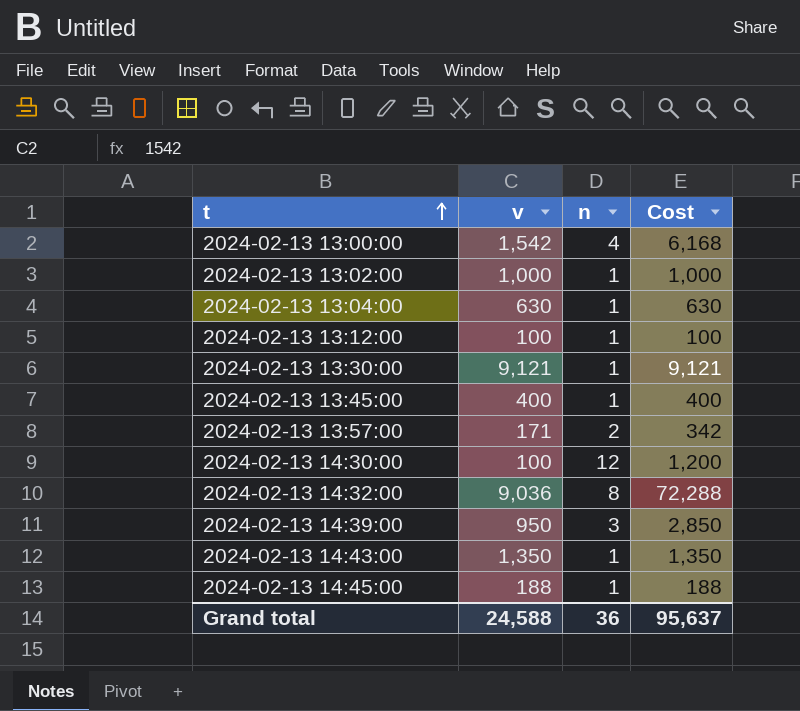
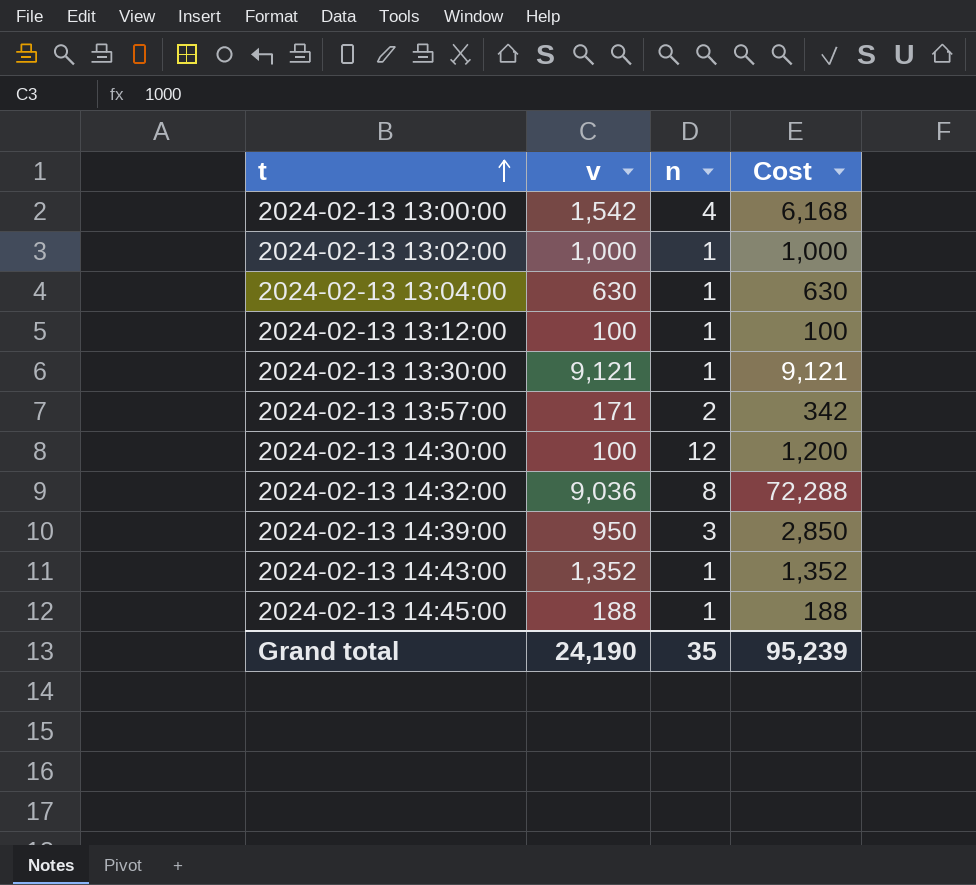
row 2024-02-13 13:45:00: 400 | 1 | 400 -> none
2024-02-13 14:43:00 | v: 1,350 -> 1,352
2024-02-13 14:43:00 | Cost: 1,350 -> 1,352
Grand total | v: 24,588 -> 24,190
Grand total | n: 36 -> 35
Grand total | Cost: 95,637 -> 95,239

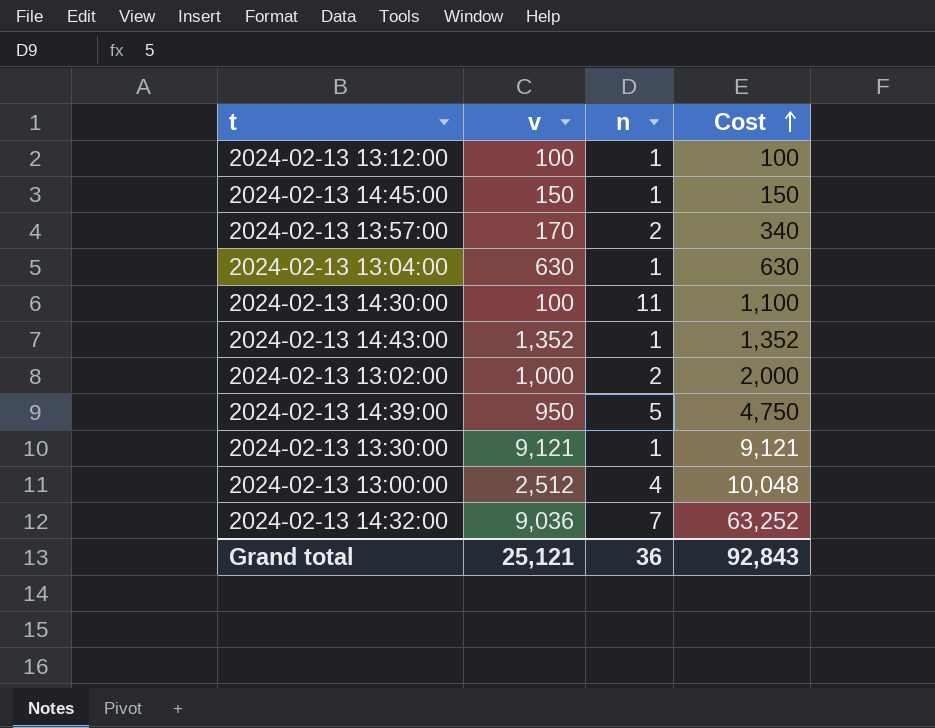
row order: t ascending -> Cost ascending
2024-02-13 14:45:00 | v: 188 -> 150
2024-02-13 14:45:00 | Cost: 188 -> 150
2024-02-13 13:57:00 | v: 171 -> 170
2024-02-13 13:57:00 | Cost: 342 -> 340
2024-02-13 14:30:00 | n: 12 -> 11
2024-02-13 14:30:00 | Cost: 1,200 -> 1,100
2024-02-13 13:02:00 | n: 1 -> 2
2024-02-13 13:02:00 | Cost: 1,000 -> 2,000
2024-02-13 14:39:00 | n: 3 -> 5
2024-02-13 14:39:00 | Cost: 2,850 -> 4,750
2024-02-13 13:00:00 | v: 1,542 -> 2,512
2024-02-13 13:00:00 | Cost: 6,168 -> 10,048
2024-02-13 14:32:00 | n: 8 -> 7
2024-02-13 14:32:00 | Cost: 72,288 -> 63,252
Grand total | v: 24,190 -> 25,121
Grand total | n: 35 -> 36
Grand total | Cost: 95,239 -> 92,843

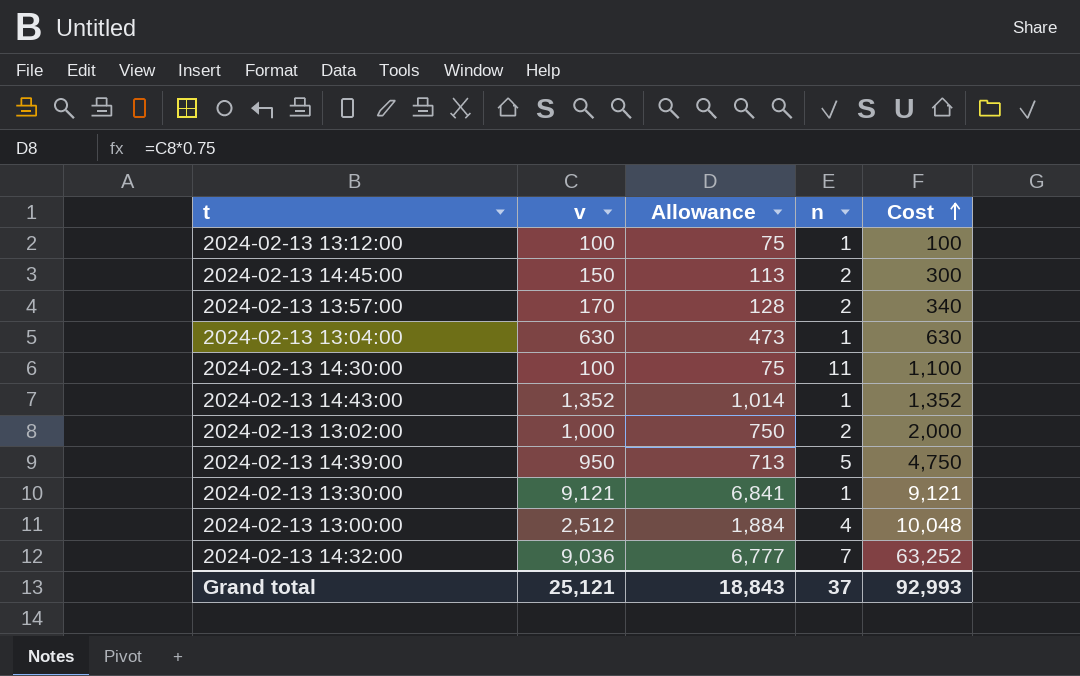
column Allowance | formula: none -> [v] * 0.75
2024-02-13 14:45:00 | n: 1 -> 2
2024-02-13 14:45:00 | Cost: 150 -> 300
Grand total | n: 36 -> 37
Grand total | Cost: 92,843 -> 92,993

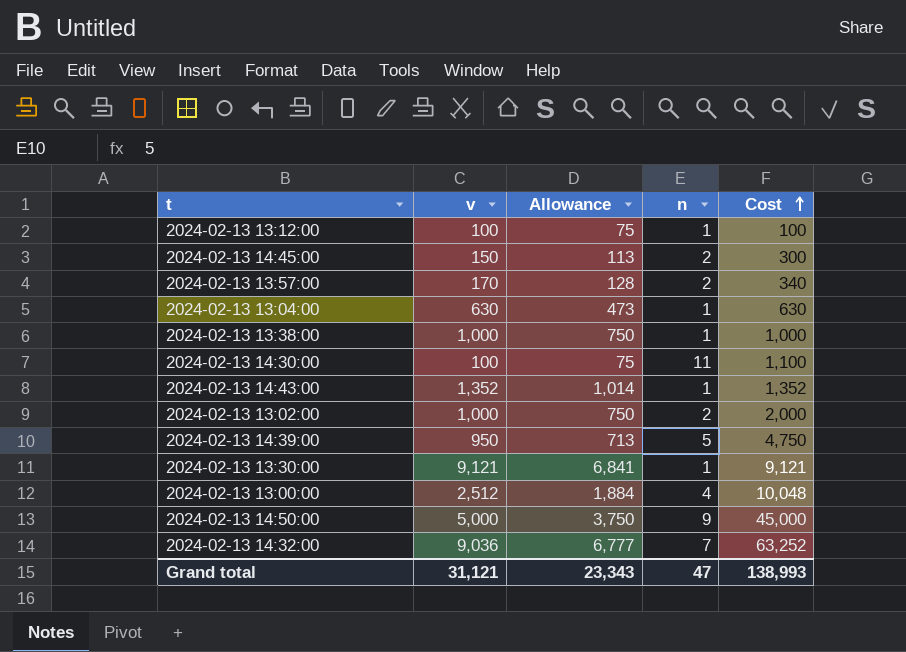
row 2024-02-13 13:38:00: none -> 1,000 | 750 | 1 | 1,000
row 2024-02-13 14:50:00: none -> 5,000 | 3,750 | 9 | 45,000
Grand total | v: 25,121 -> 31,121
Grand total | Allowance: 18,843 -> 23,343
Grand total | n: 37 -> 47
Grand total | Cost: 92,993 -> 138,993

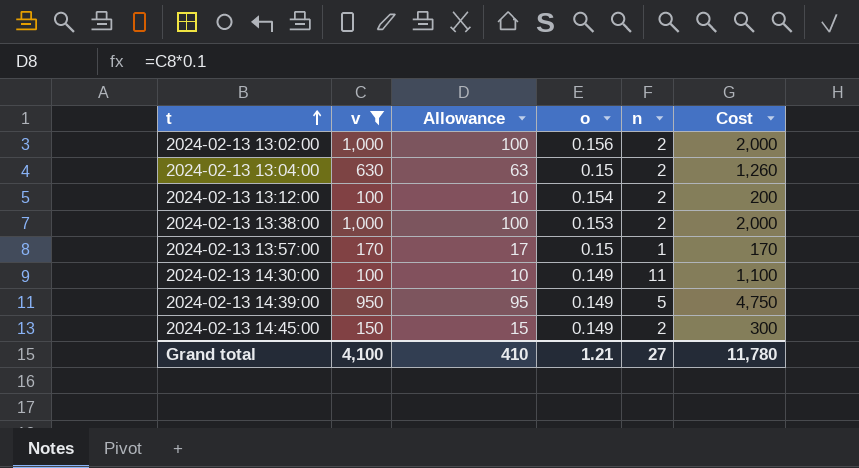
filter: none -> v <= 1,000
row order: Cost ascending -> t ascending
column Allowance | formula: [v] * 0.75 -> [v] * 0.1
column o | position: none -> 4
2024-02-13 13:04:00 | n: 1 -> 2
2024-02-13 13:04:00 | Cost: 630 -> 1,260
2024-02-13 13:12:00 | n: 1 -> 2
2024-02-13 13:12:00 | Cost: 100 -> 200
2024-02-13 13:38:00 | n: 1 -> 2
2024-02-13 13:38:00 | Cost: 1,000 -> 2,000
2024-02-13 13:57:00 | n: 2 -> 1
2024-02-13 13:57:00 | Cost: 340 -> 170
Grand total | v: 31,121 -> 4,100
Grand total | Allowance: 23,343 -> 410
Grand total | n: 47 -> 27
Grand total | Cost: 138,993 -> 11,780

